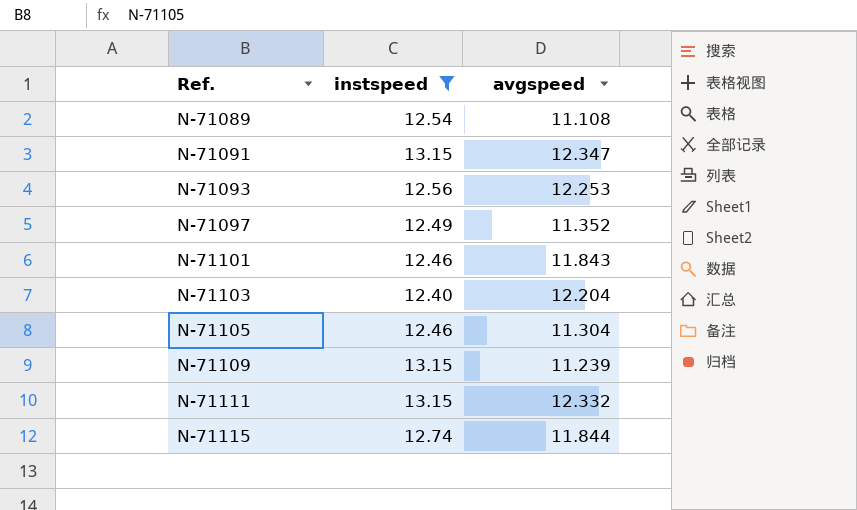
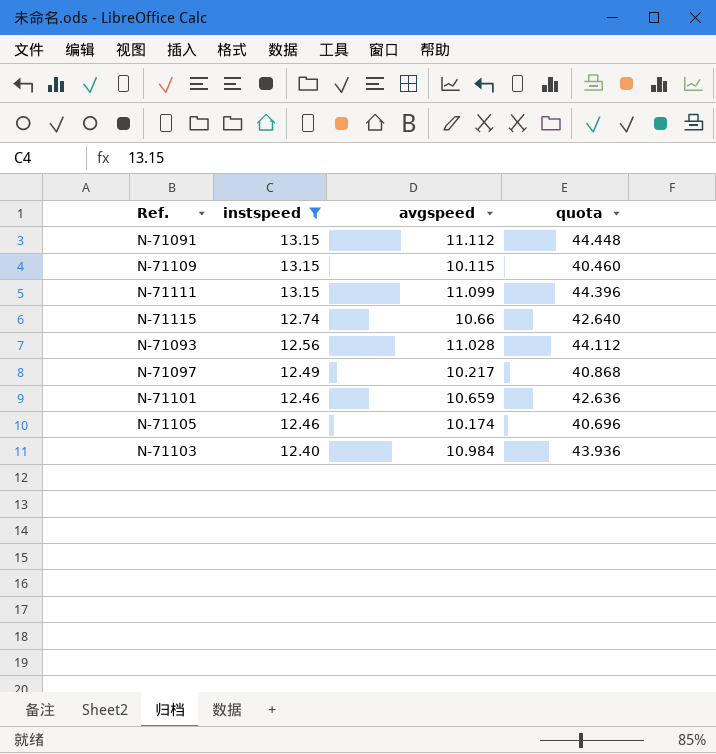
row order: Ref. ascending -> instspeed descending
column quota | formula: none -> [avgspeed] * 4
row N-71089: 12.54 | 11.108 -> none
N-71091 | avgspeed: 12.347 -> 11.112
N-71109 | avgspeed: 11.239 -> 10.115
N-71111 | avgspeed: 12.332 -> 11.099
N-71115 | avgspeed: 11.844 -> 10.66
N-71093 | avgspeed: 12.253 -> 11.028
N-71097 | avgspeed: 11.352 -> 10.217
N-71101 | avgspeed: 11.843 -> 10.659
N-71105 | avgspeed: 11.304 -> 10.174
N-71103 | avgspeed: 12.204 -> 10.984

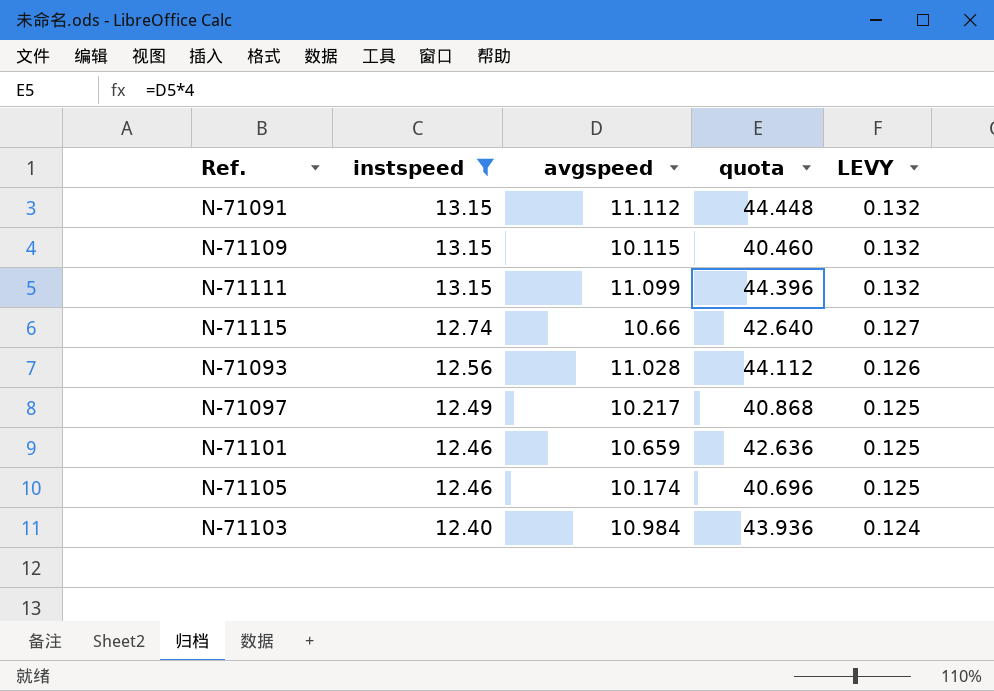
column LEVY | formula: none -> [instspeed] * 0.01

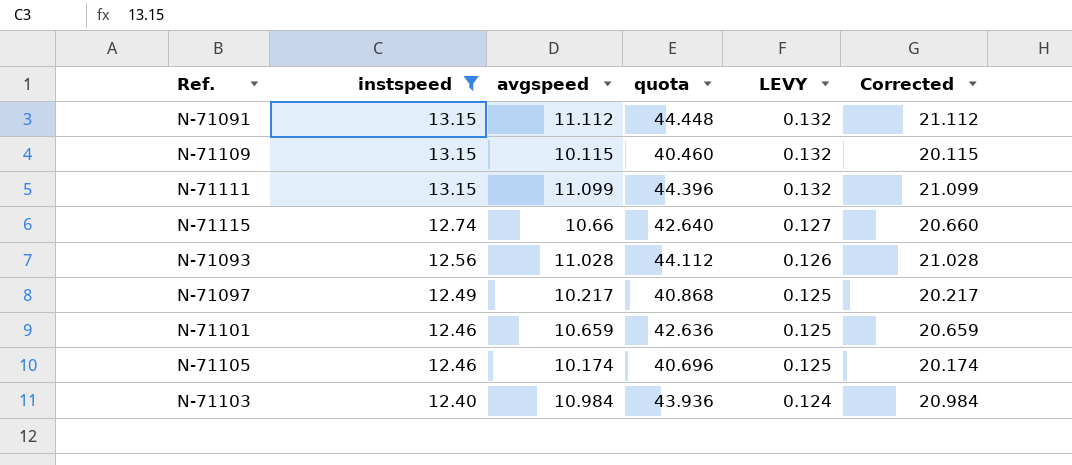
column Corrected | formula: none -> [avgspeed] + 10

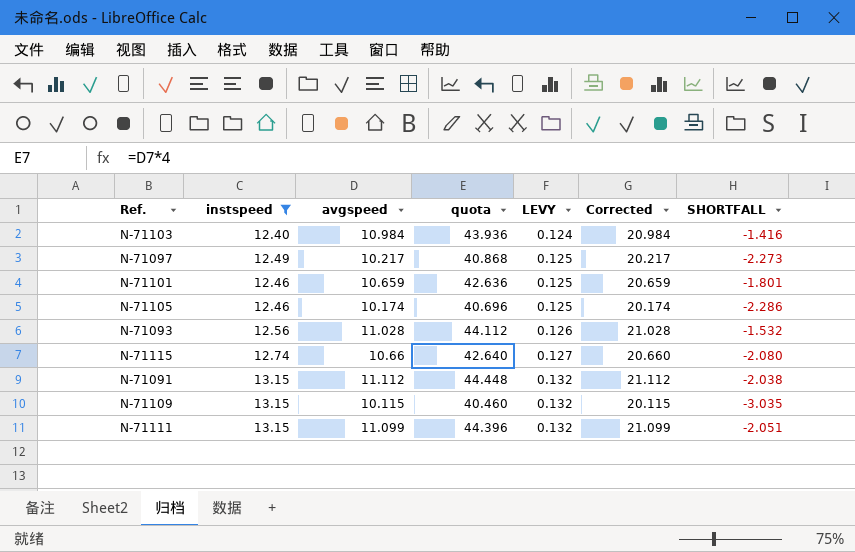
row order: instspeed descending -> LEVY ascending
column SHORTFALL | formula: none -> [avgspeed] - [instspeed]

